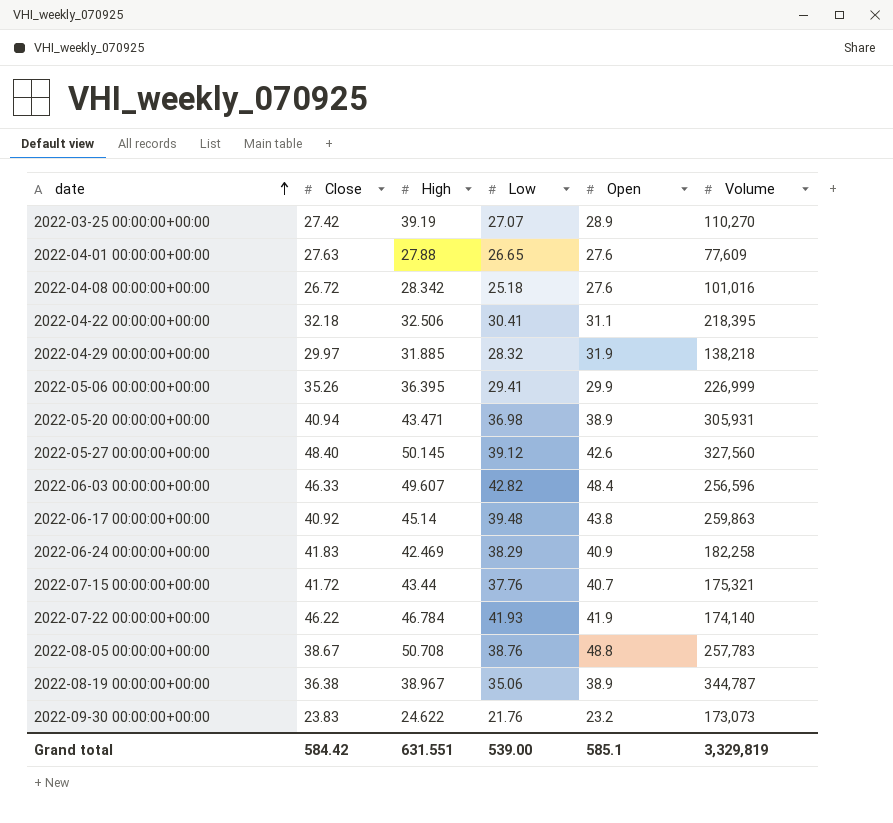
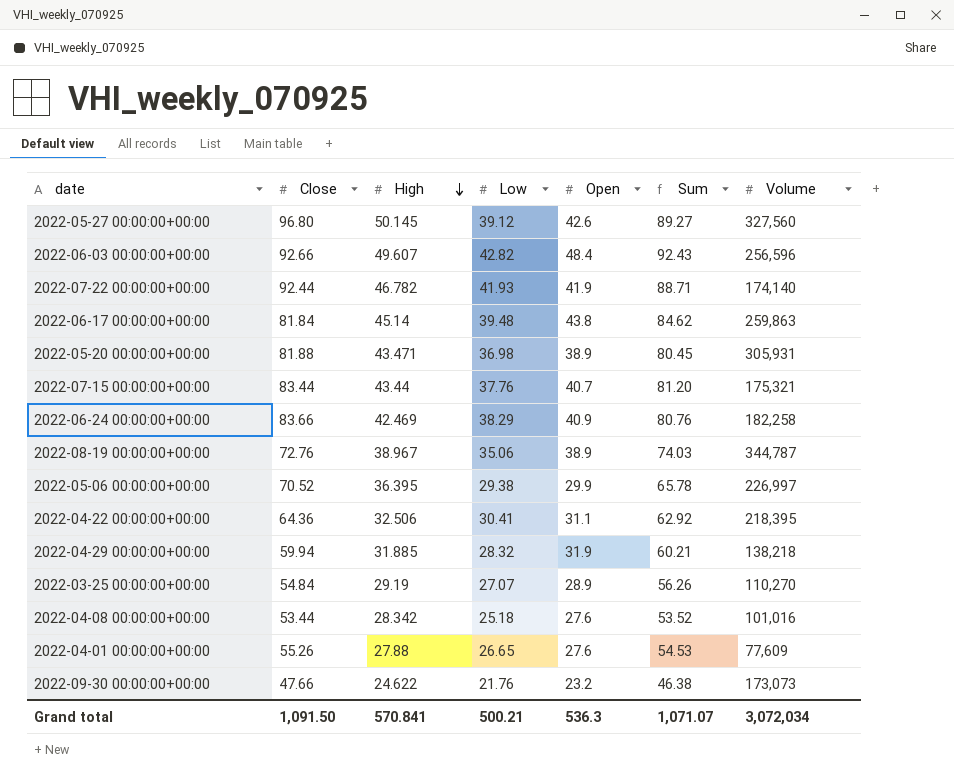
row order: date ascending -> High descending
column Sum | formula: none -> [High] + [Low]
row 2022-08-05 00:00:00+00:00: 38.67 | 50.708 | 38.76 | 48.8 | 257,783 -> none
2022-05-27 00:00:00+00:00 | Close: 48.40 -> 96.80
2022-06-03 00:00:00+00:00 | Close: 46.33 -> 92.66
2022-07-22 00:00:00+00:00 | Close: 46.22 -> 92.44
2022-07-22 00:00:00+00:00 | High: 46.784 -> 46.782
2022-06-17 00:00:00+00:00 | Close: 40.92 -> 81.84
2022-05-20 00:00:00+00:00 | Close: 40.94 -> 81.88
2022-07-15 00:00:00+00:00 | Close: 41.72 -> 83.44
2022-06-24 00:00:00+00:00 | Close: 41.83 -> 83.66
2022-08-19 00:00:00+00:00 | Close: 36.38 -> 72.76
2022-05-06 00:00:00+00:00 | Close: 35.26 -> 70.52
2022-05-06 00:00:00+00:00 | Low: 29.41 -> 29.38
2022-05-06 00:00:00+00:00 | Volume: 226,999 -> 226,997
2022-04-22 00:00:00+00:00 | Close: 32.18 -> 64.36
2022-04-29 00:00:00+00:00 | Close: 29.97 -> 59.94
2022-03-25 00:00:00+00:00 | Close: 27.42 -> 54.84
2022-03-25 00:00:00+00:00 | High: 39.19 -> 29.19
2022-04-08 00:00:00+00:00 | Close: 26.72 -> 53.44
2022-04-01 00:00:00+00:00 | Close: 27.63 -> 55.26
2022-09-30 00:00:00+00:00 | Close: 23.83 -> 47.66
Grand total | Close: 584.42 -> 1,091.50
Grand total | High: 631.551 -> 570.841
Grand total | Low: 539.00 -> 500.21
Grand total | Open: 585.1 -> 536.3
Grand total | Volume: 3,329,819 -> 3,072,034

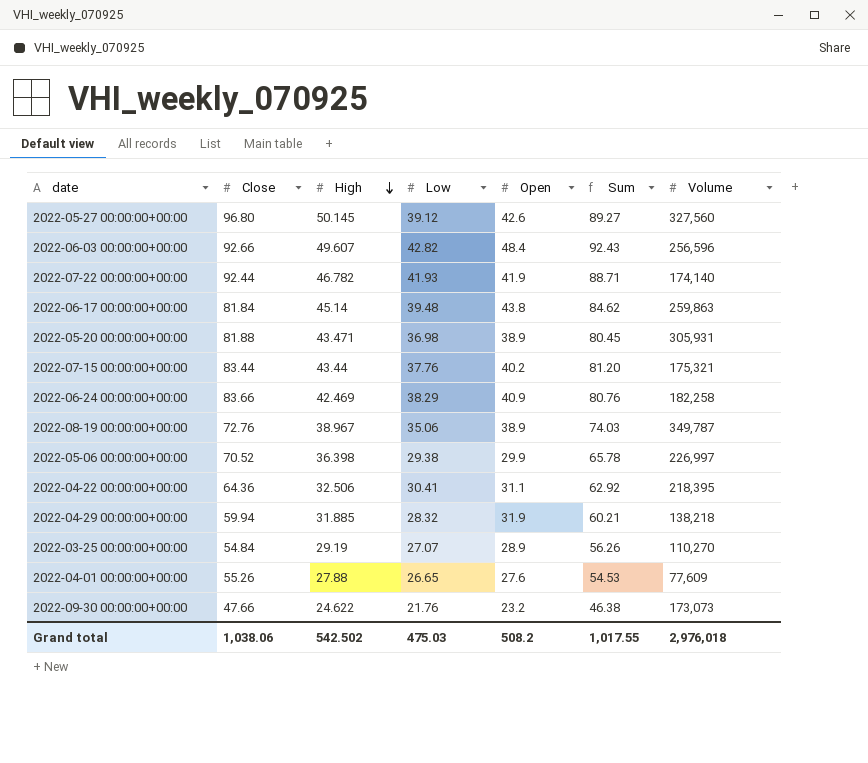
row 2022-04-08 00:00:00+00:00: 53.44 | 28.342 | 25.18 | 27.6 | 53.52 | 101,016 -> none
2022-07-15 00:00:00+00:00 | Open: 40.7 -> 40.2
2022-08-19 00:00:00+00:00 | Volume: 344,787 -> 349,787
2022-05-06 00:00:00+00:00 | High: 36.395 -> 36.398
Grand total | Close: 1,091.50 -> 1,038.06
Grand total | High: 570.841 -> 542.502
Grand total | Low: 500.21 -> 475.03
Grand total | Open: 536.3 -> 508.2
Grand total | Sum: 1,071.07 -> 1,017.55
Grand total | Volume: 3,072,034 -> 2,976,018

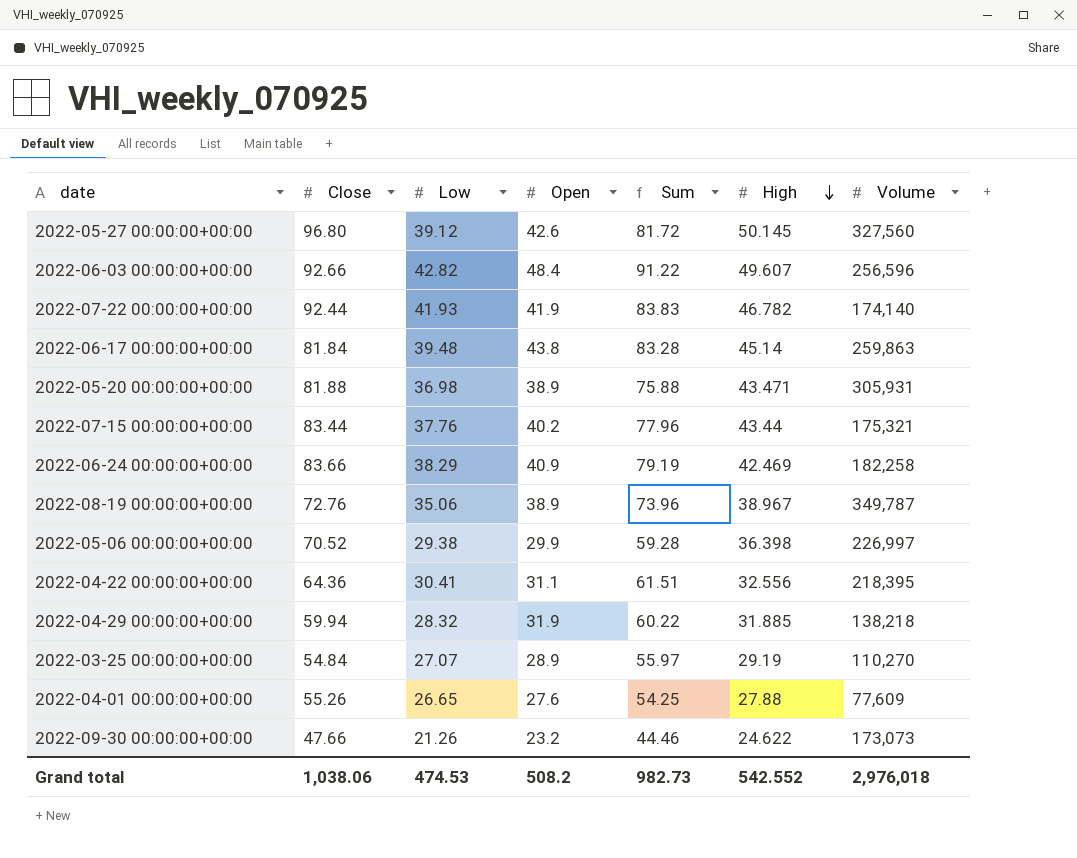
column Sum | formula: [High] + [Low] -> [Low] + [Open]
column High | position: 3 -> 6
2022-04-22 00:00:00+00:00 | High: 32.506 -> 32.556
2022-09-30 00:00:00+00:00 | Low: 21.76 -> 21.26
Grand total | Low: 475.03 -> 474.53
Grand total | Sum: 1,017.55 -> 982.73
Grand total | High: 542.502 -> 542.552

